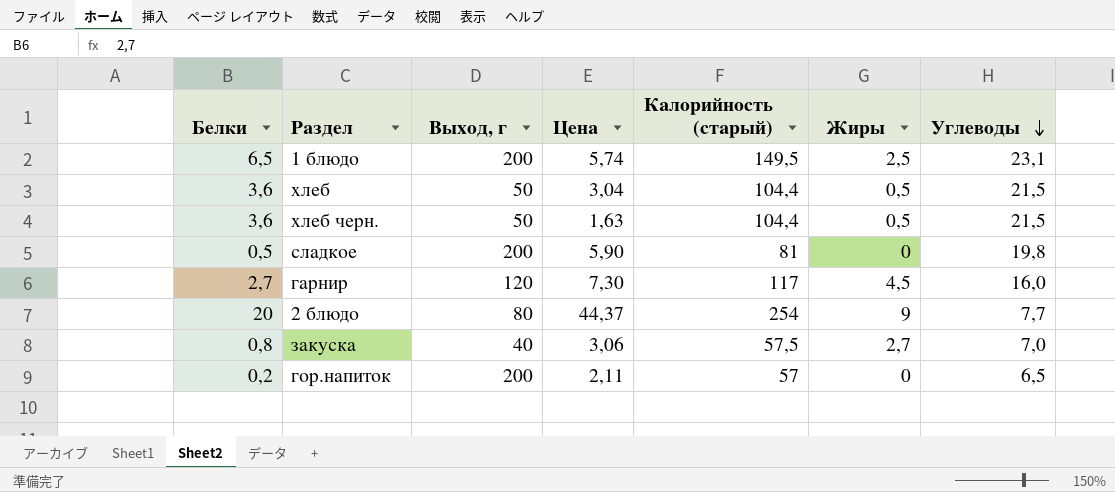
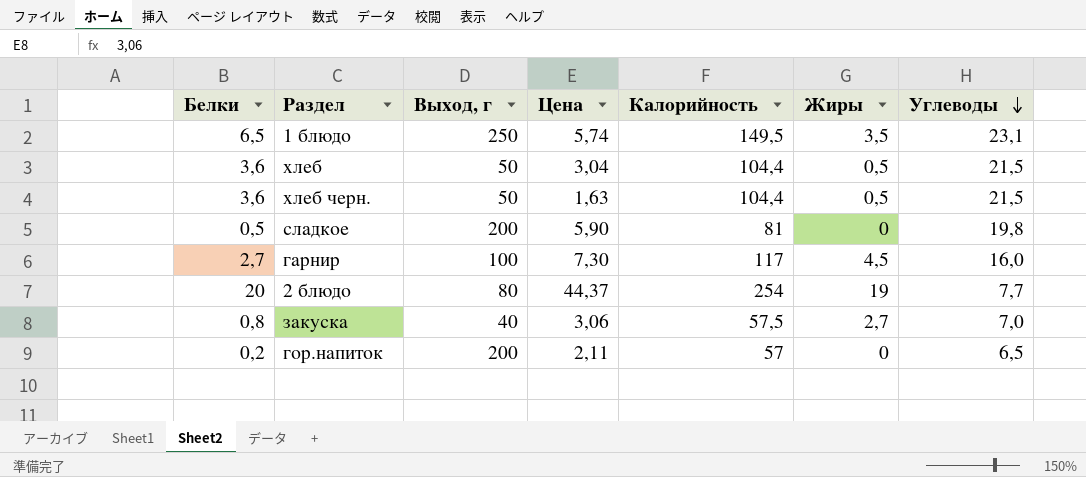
column name: Калорийность (старый) -> Калорийность
1 блюдо | Выход, г: 200 -> 250
1 блюдо | Жиры: 2,5 -> 3,5
гарнир | Выход, г: 120 -> 100
2 блюдо | Жиры: 9 -> 19

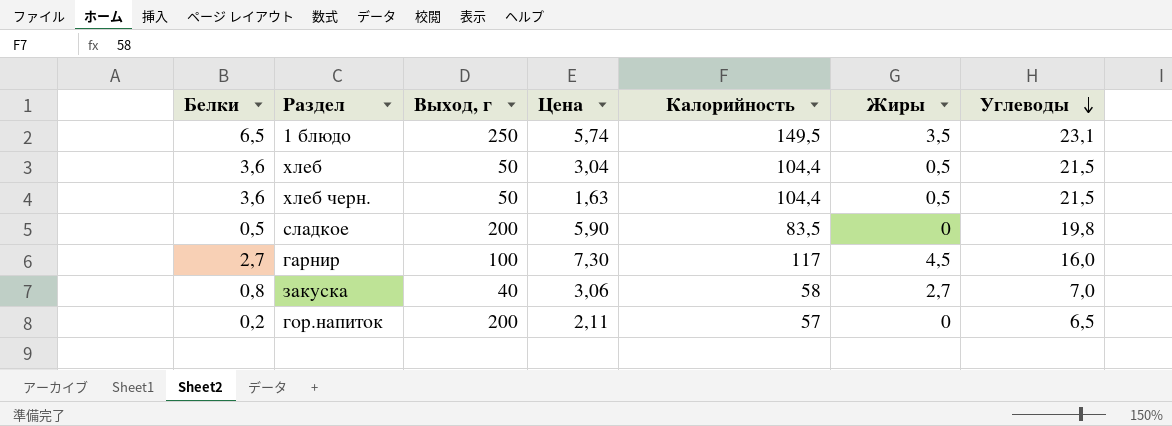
row 2 блюдо: 20 | 80 | 44,37 | 254 | 19 | 7,7 -> none
сладкое | Калорийность: 81 -> 83,5
закуска | Калорийность: 57,5 -> 58

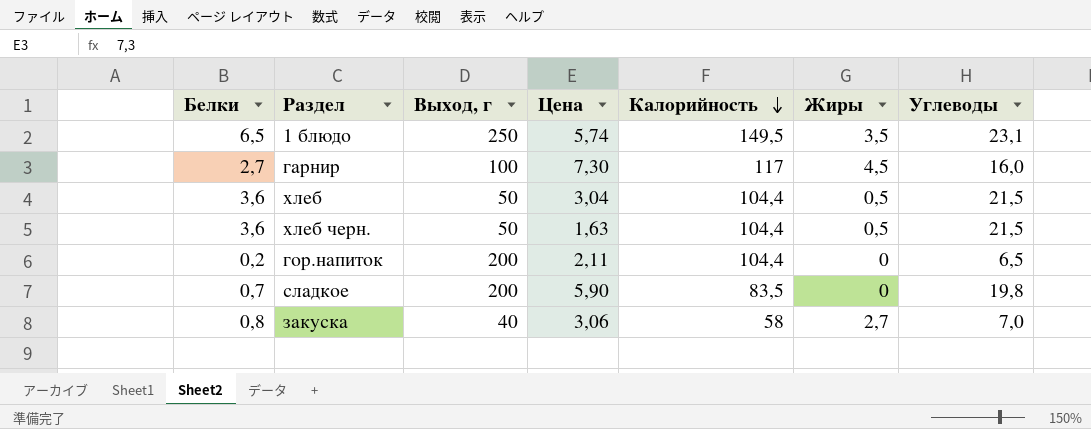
row order: Углеводы descending -> Калорийность descending
гор.напиток | Калорийность: 57 -> 104,4
сладкое | Белки: 0,5 -> 0,7

